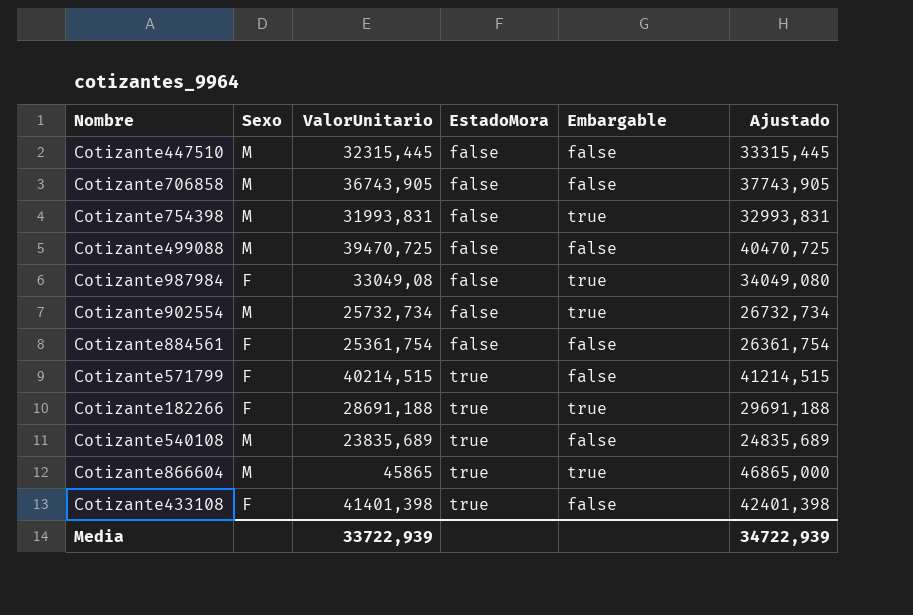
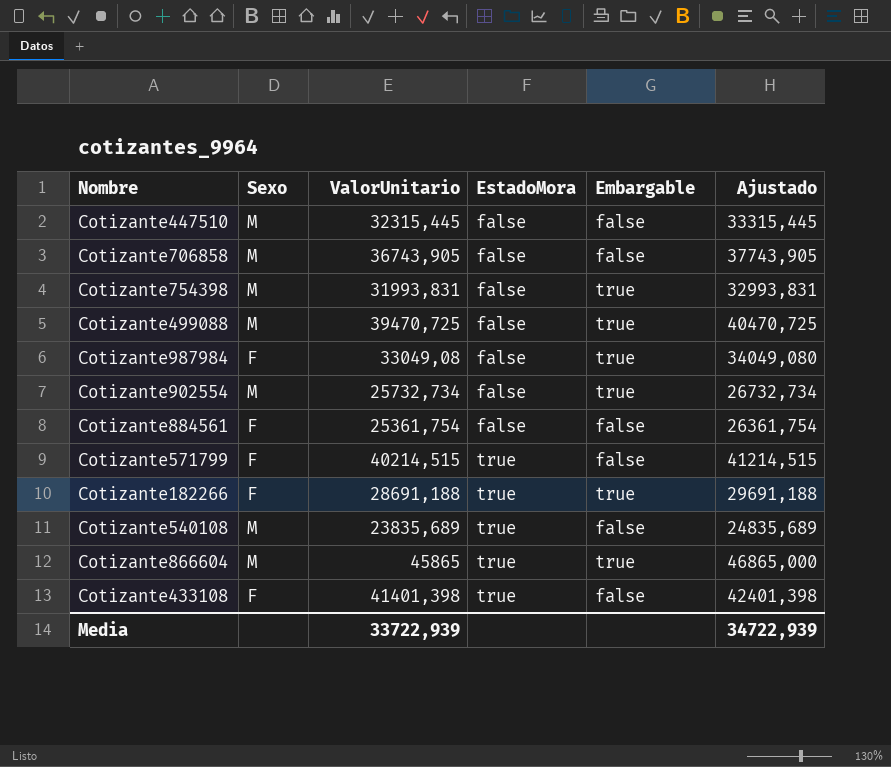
Cotizante499088 | Embargable: false -> true

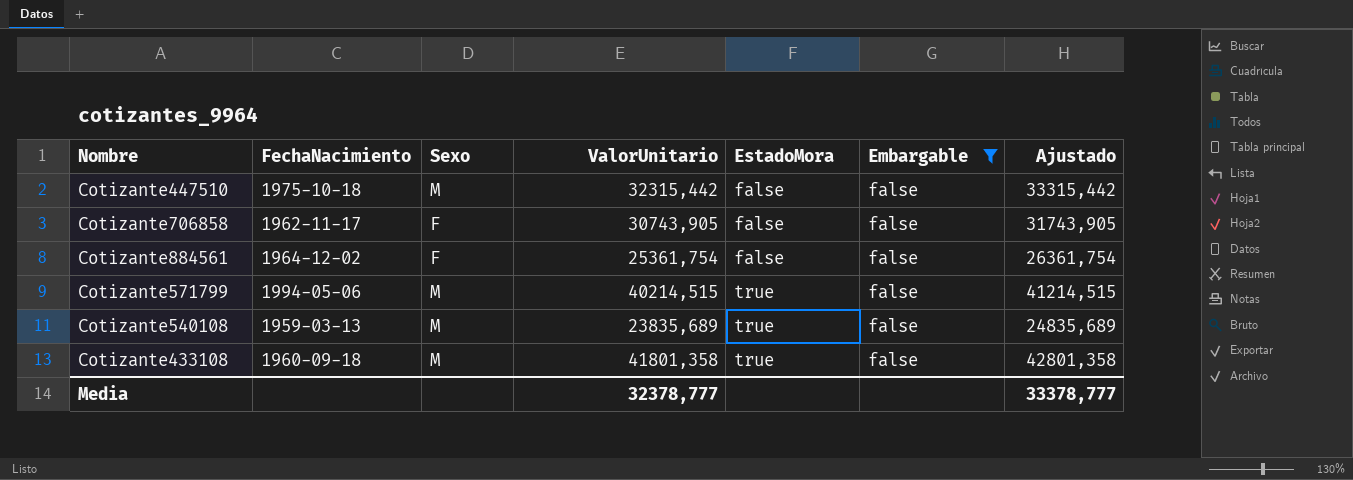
filter: none -> Embargable = false
column FechaNacimiento | position: none -> 2
Cotizante447510 | ValorUnitario: 32315,445 -> 32315,442
Cotizante447510 | Ajustado: 33315,445 -> 33315,442
Cotizante706858 | Sexo: M -> F
Cotizante706858 | ValorUnitario: 36743,905 -> 30743,905
Cotizante706858 | Ajustado: 37743,905 -> 31743,905
Cotizante571799 | Sexo: F -> M
Cotizante433108 | Sexo: F -> M
Cotizante433108 | ValorUnitario: 41401,398 -> 41801,358
Cotizante433108 | Ajustado: 42401,398 -> 42801,358
Media | ValorUnitario: 33722,939 -> 32378,777
Media | Ajustado: 34722,939 -> 33378,777

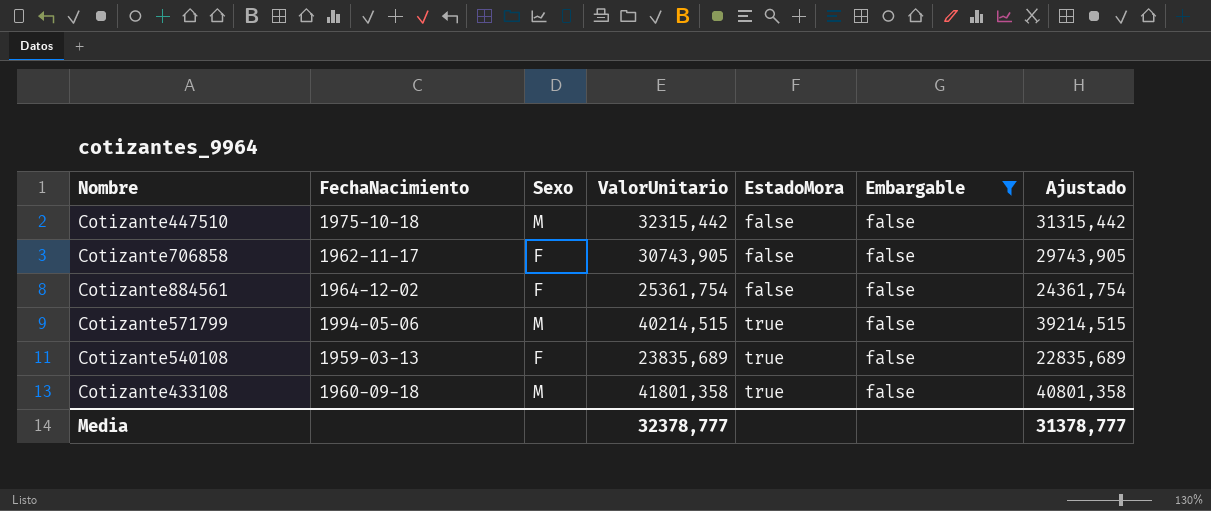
column Ajustado | formula: [ValorUnitario] + 1000 -> [ValorUnitario] - 1000
Cotizante540108 | Sexo: M -> F
Media | Ajustado: 33378,777 -> 31378,777

